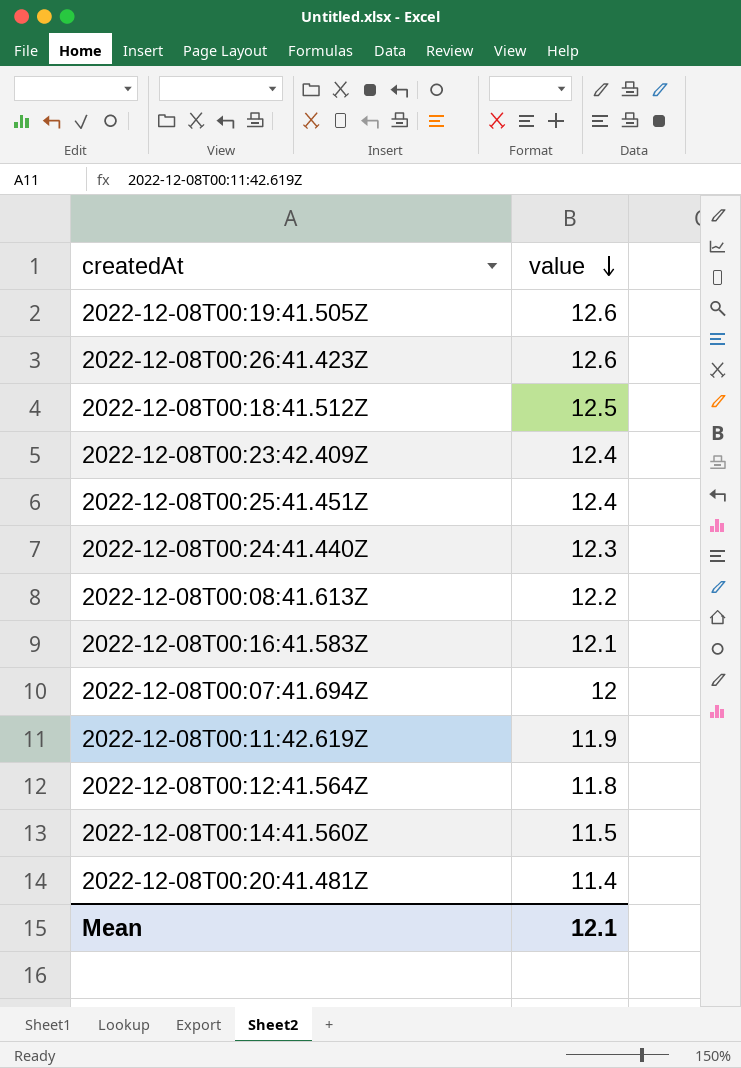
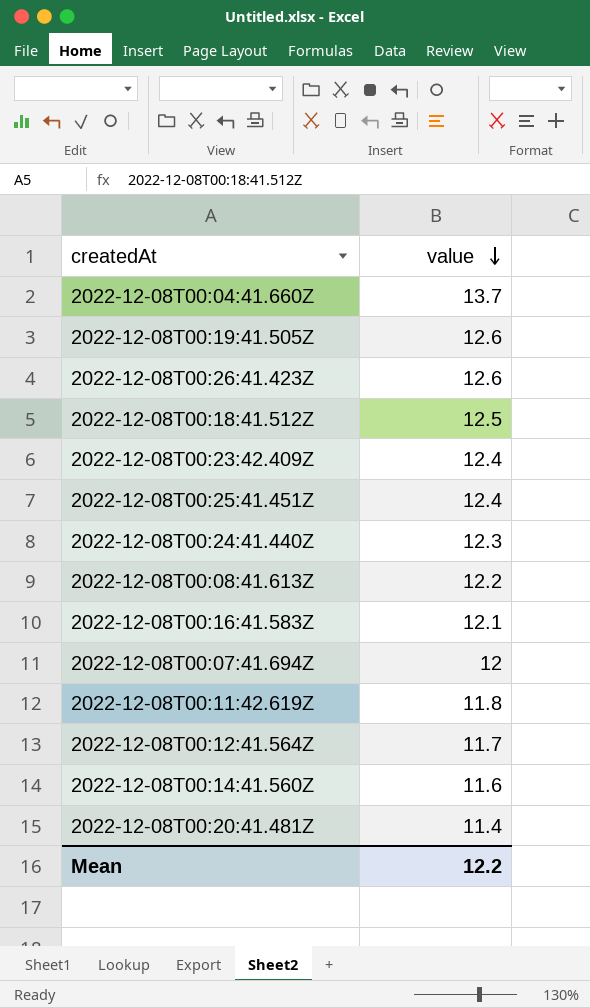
row 2022-12-08T00:04:41.660Z: none -> 13.7
2022-12-08T00:11:42.619Z | value: 11.9 -> 11.8
2022-12-08T00:12:41.564Z | value: 11.8 -> 11.7
2022-12-08T00:14:41.560Z | value: 11.5 -> 11.6
Mean | value: 12.1 -> 12.2

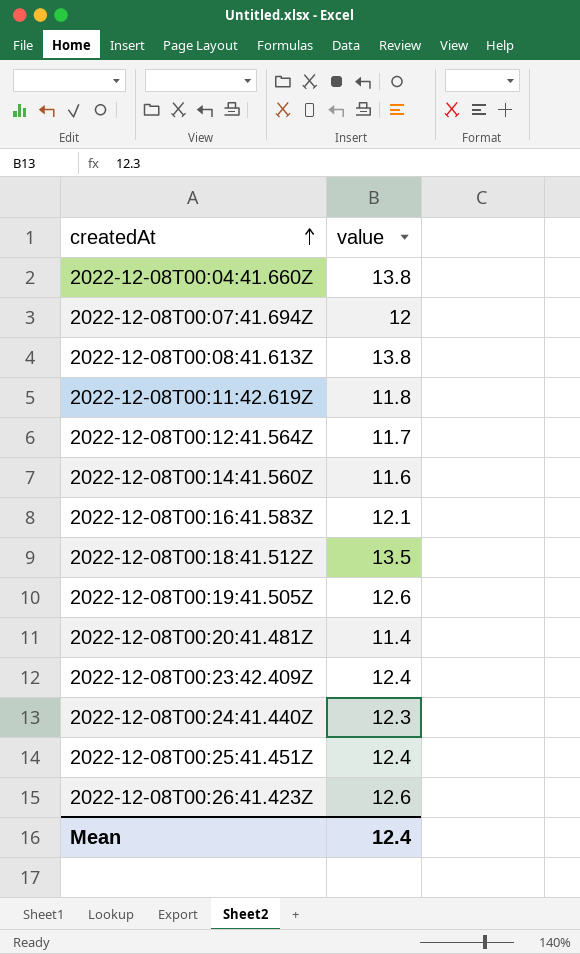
row order: value descending -> createdAt ascending
2022-12-08T00:04:41.660Z | value: 13.7 -> 13.8
2022-12-08T00:08:41.613Z | value: 12.2 -> 13.8
2022-12-08T00:18:41.512Z | value: 12.5 -> 13.5
Mean | value: 12.2 -> 12.4

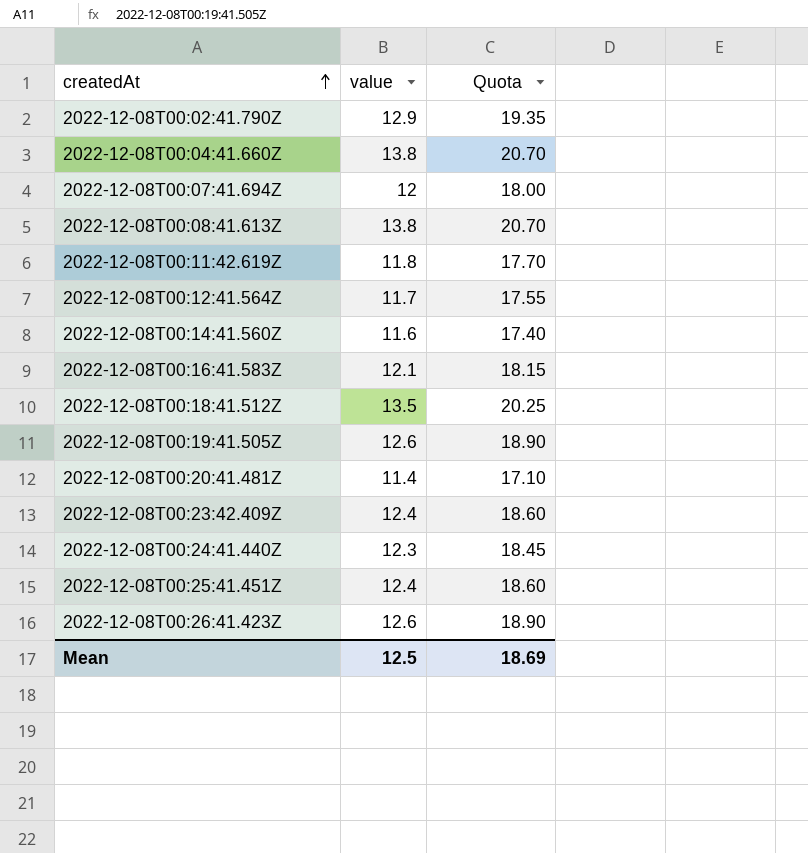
column Quota | formula: none -> [value] * 1.5
row 2022-12-08T00:02:41.790Z: none -> 12.9 | 19.35
Mean | value: 12.4 -> 12.5

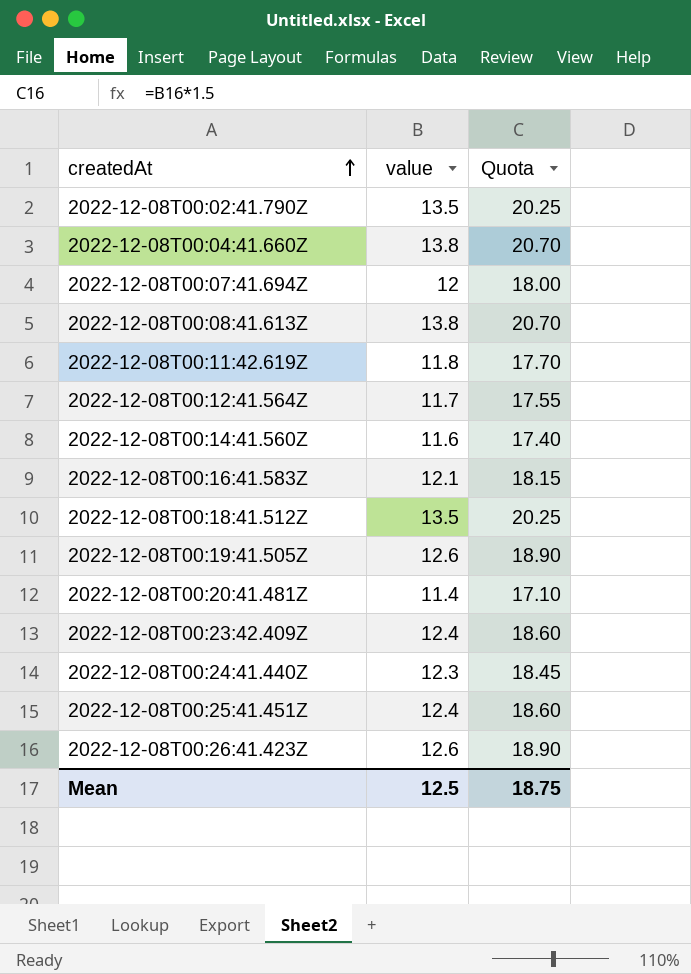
2022-12-08T00:02:41.790Z | value: 12.9 -> 13.5
2022-12-08T00:02:41.790Z | Quota: 19.35 -> 20.25
Mean | Quota: 18.69 -> 18.75

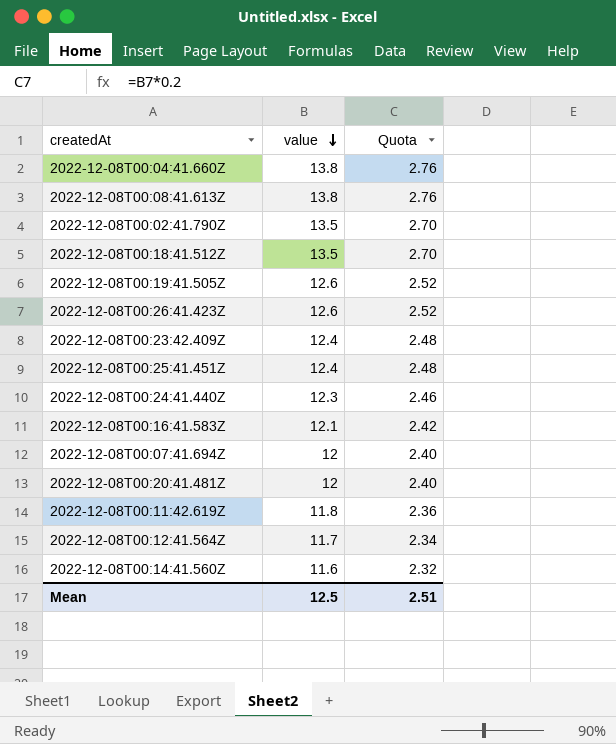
row order: createdAt ascending -> value descending
column Quota | formula: [value] * 1.5 -> [value] * 0.2
2022-12-08T00:20:41.481Z | value: 11.4 -> 12
Mean | Quota: 18.75 -> 2.51

